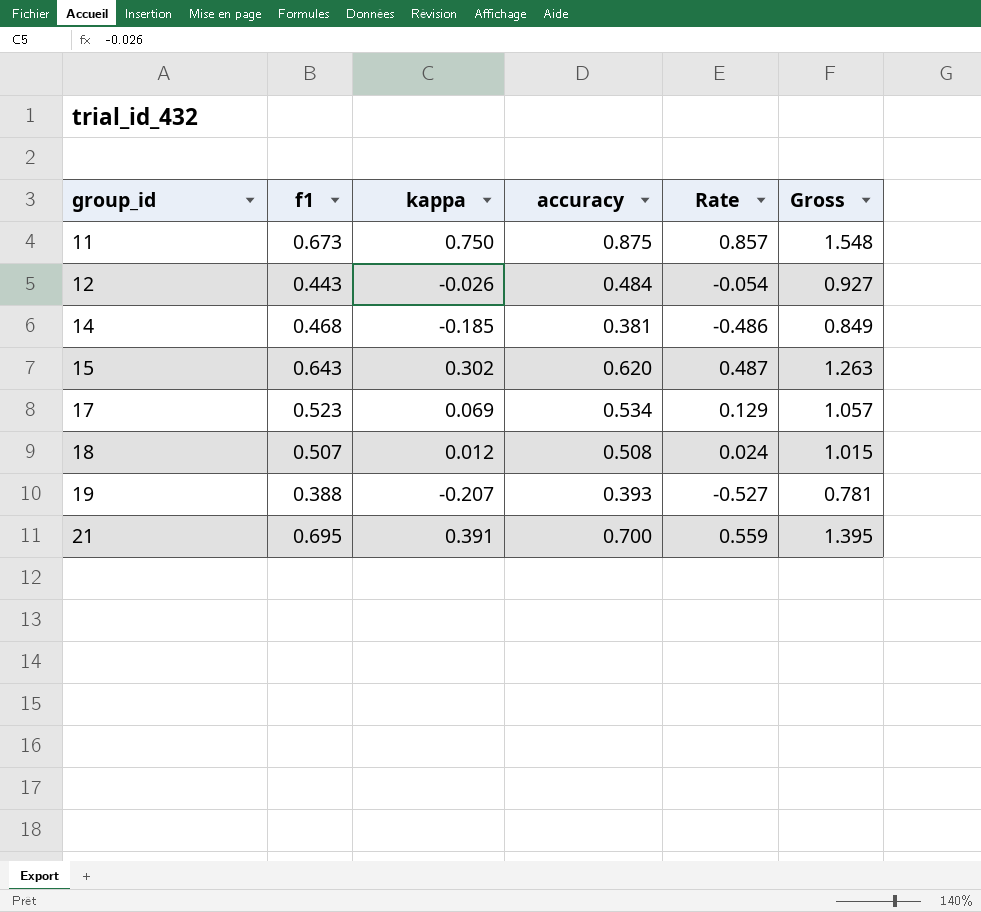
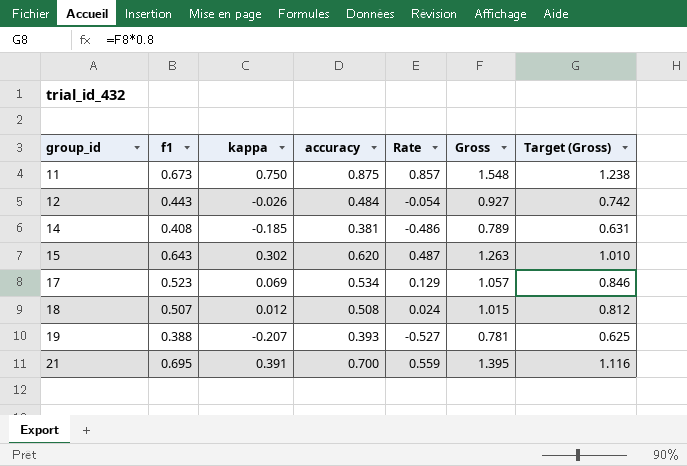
column Target (Gross) | formula: none -> [Gross] * 0.8
14 | f1: 0.468 -> 0.408
14 | Gross: 0.849 -> 0.789

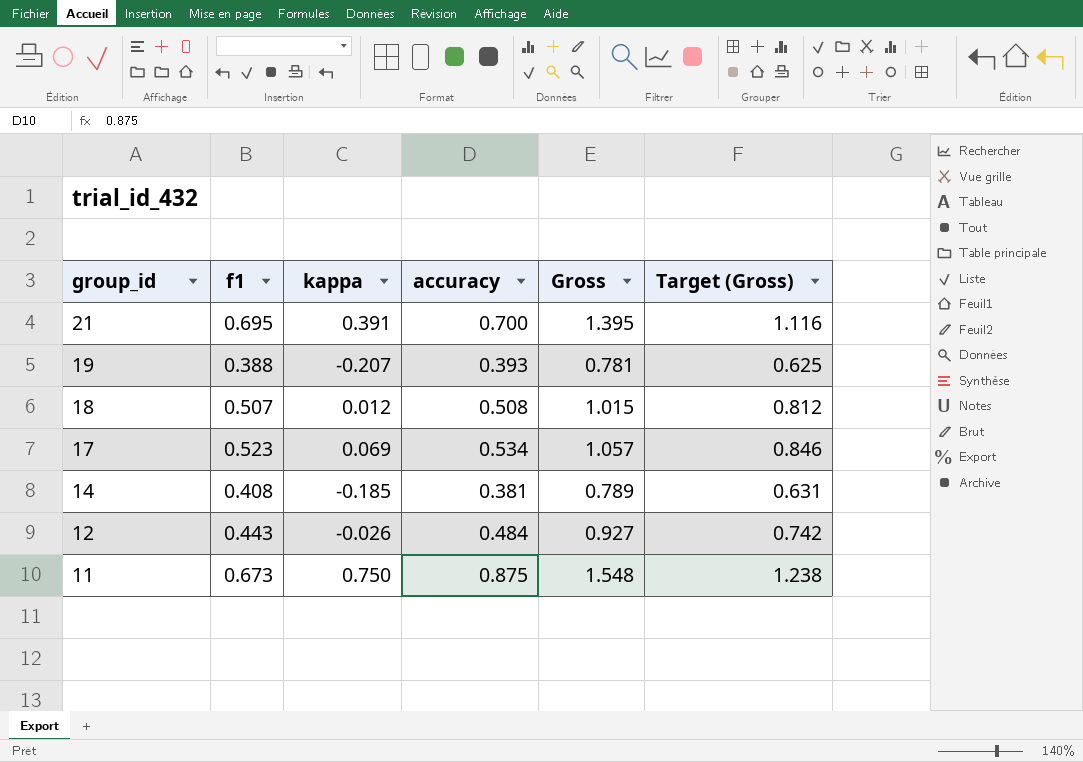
row order: group_id ascending -> group_id descending
column Rate | formula: [kappa] / [accuracy] -> none
row 15: 0.643 | 0.302 | 0.620 | 0.487 | 1.263 | 1.010 -> none

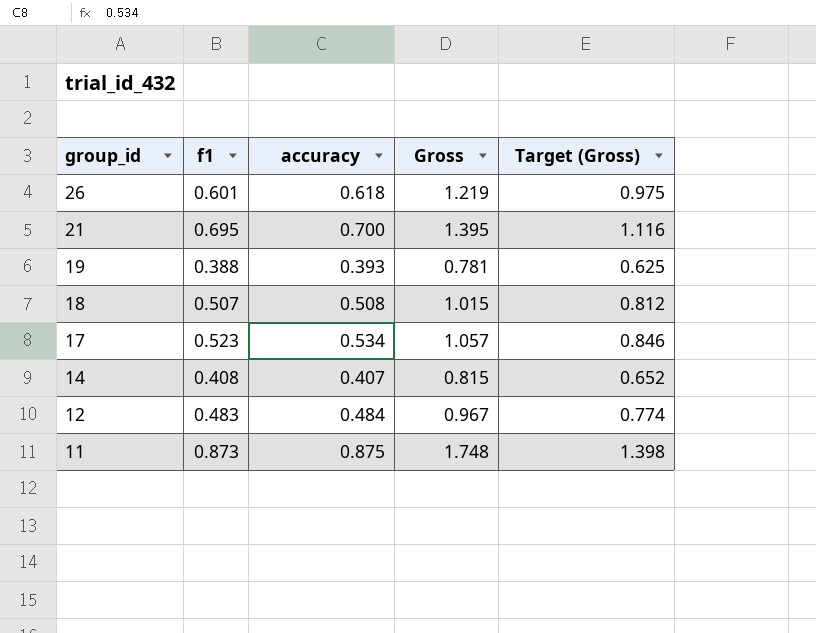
column kappa | position: 3 -> none
row 26: none -> 0.601 | 0.618 | 1.219 | 0.975
14 | accuracy: 0.381 -> 0.407
14 | Gross: 0.789 -> 0.815
14 | Target (Gross): 0.631 -> 0.652
12 | f1: 0.443 -> 0.483
12 | Gross: 0.927 -> 0.967
12 | Target (Gross): 0.742 -> 0.774
11 | f1: 0.673 -> 0.873
11 | Gross: 1.548 -> 1.748
11 | Target (Gross): 1.238 -> 1.398

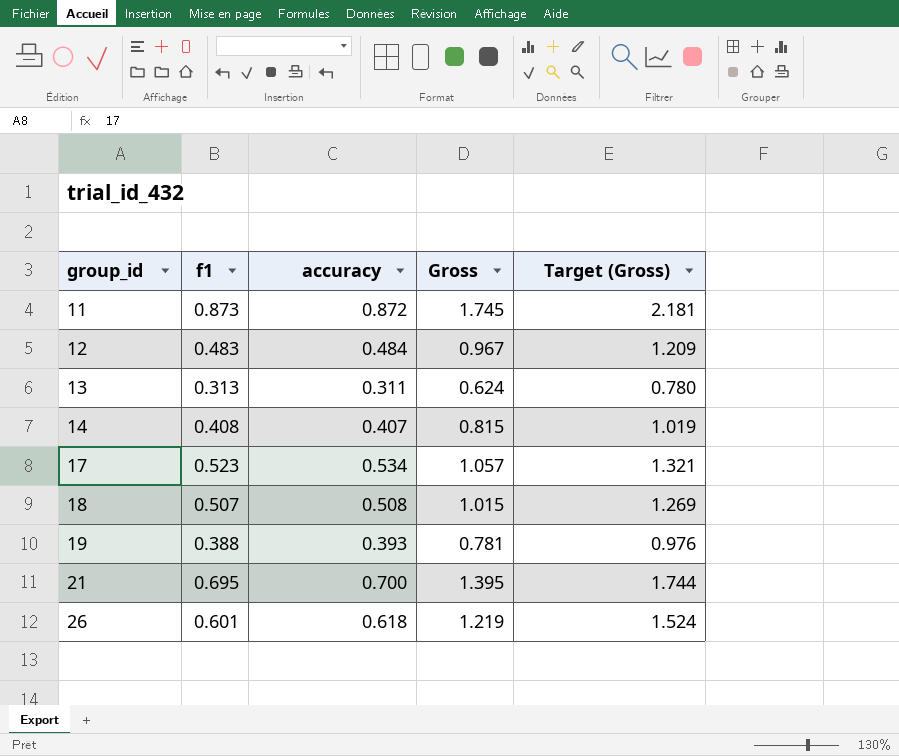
row order: group_id descending -> group_id ascending
column Target (Gross) | formula: [Gross] * 0.8 -> [Gross] * 1.25
11 | accuracy: 0.875 -> 0.872
11 | Gross: 1.748 -> 1.745
row 13: none -> 0.313 | 0.311 | 0.624 | 0.780

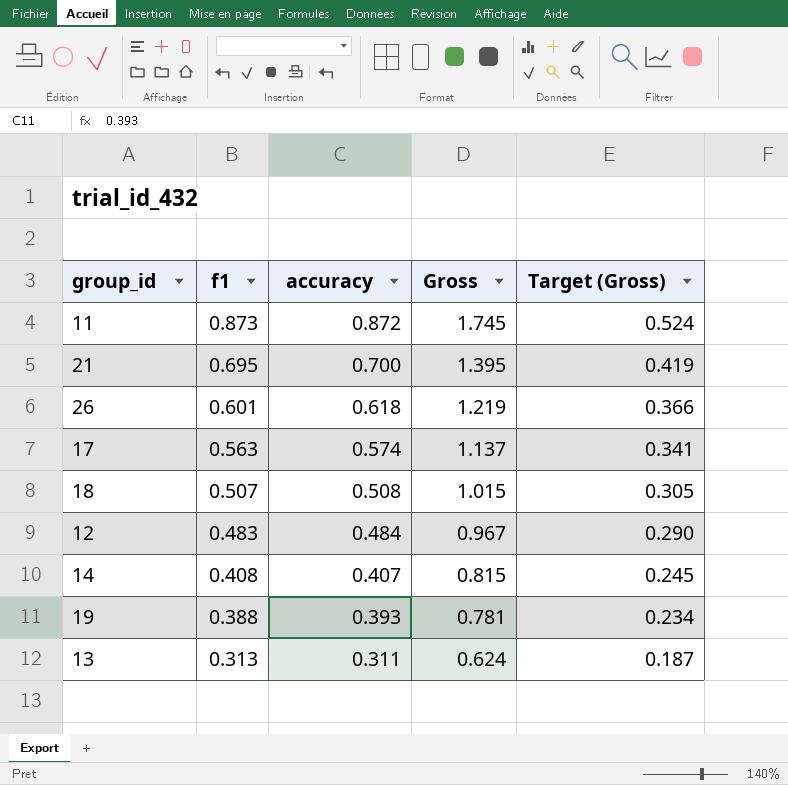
row order: group_id ascending -> f1 descending
column Target (Gross) | formula: [Gross] * 1.25 -> [Gross] * 0.3
17 | f1: 0.523 -> 0.563
17 | accuracy: 0.534 -> 0.574
17 | Gross: 1.057 -> 1.137

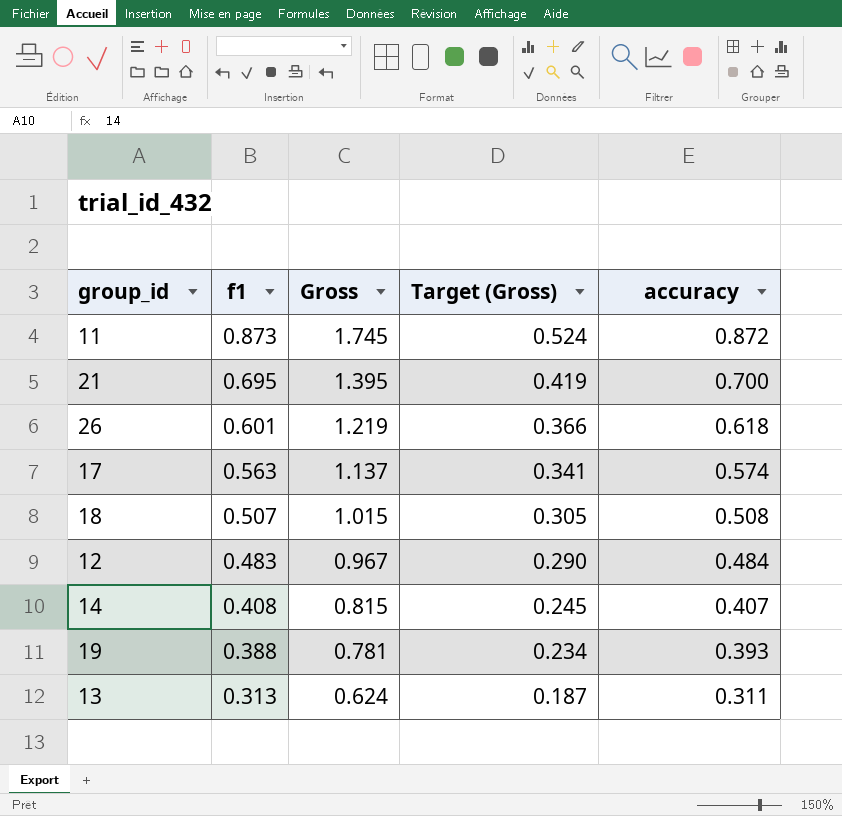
column accuracy | position: 3 -> 5

